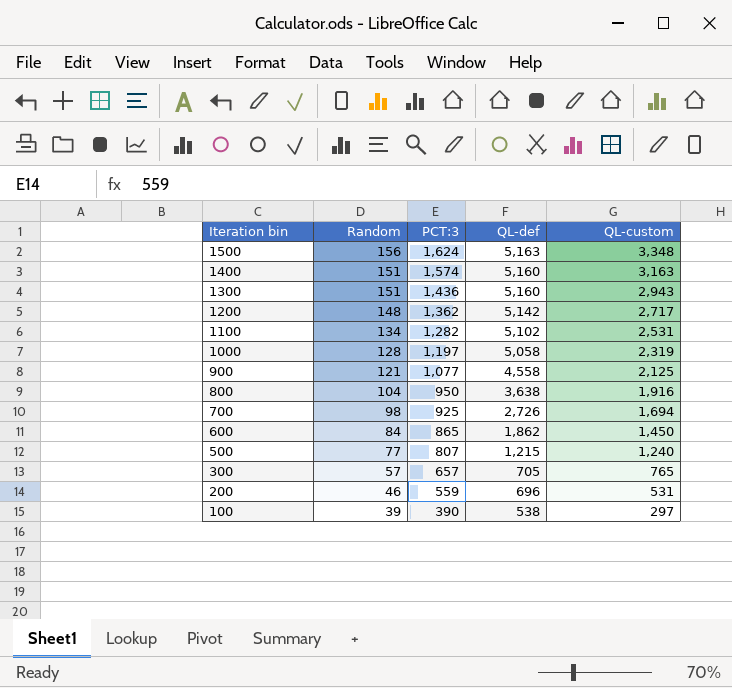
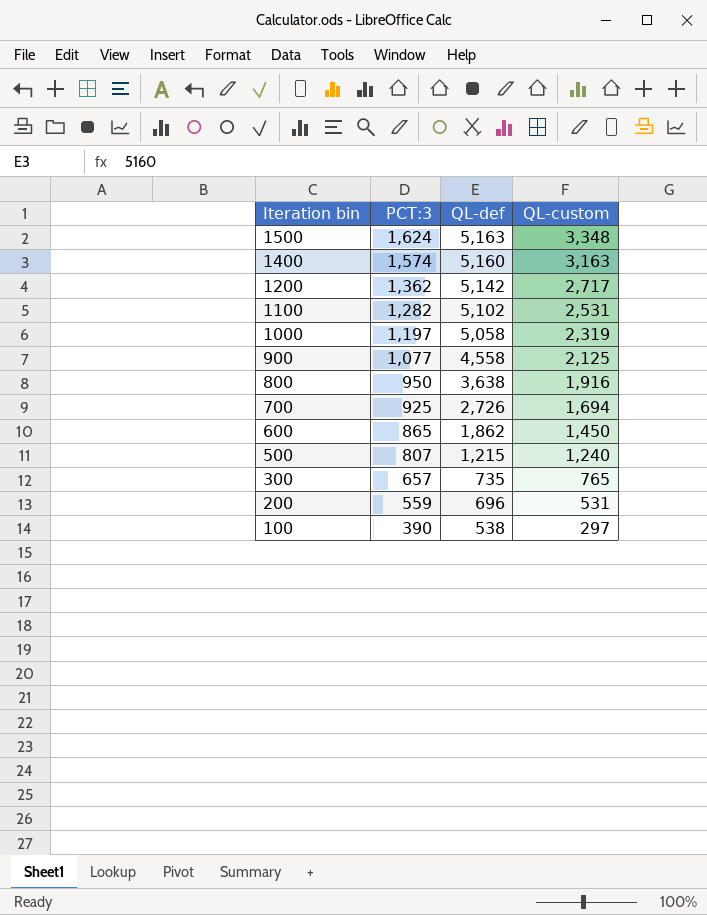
column Random | position: 2 -> none
row 1300: 151 | 1,436 | 5,160 | 2,943 -> none
300 | QL-def: 705 -> 735

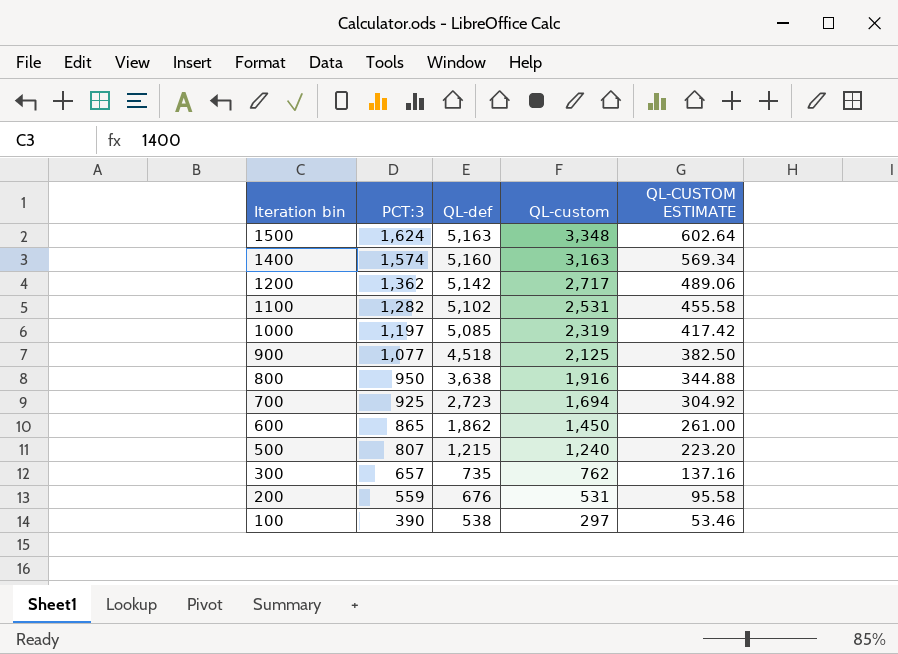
column QL-CUSTOM ESTIMATE | formula: none -> [QL-custom] * 0.18
1000 | QL-def: 5,058 -> 5,085
900 | QL-def: 4,558 -> 4,518
700 | QL-def: 2,726 -> 2,723
300 | QL-custom: 765 -> 762
200 | QL-def: 696 -> 676

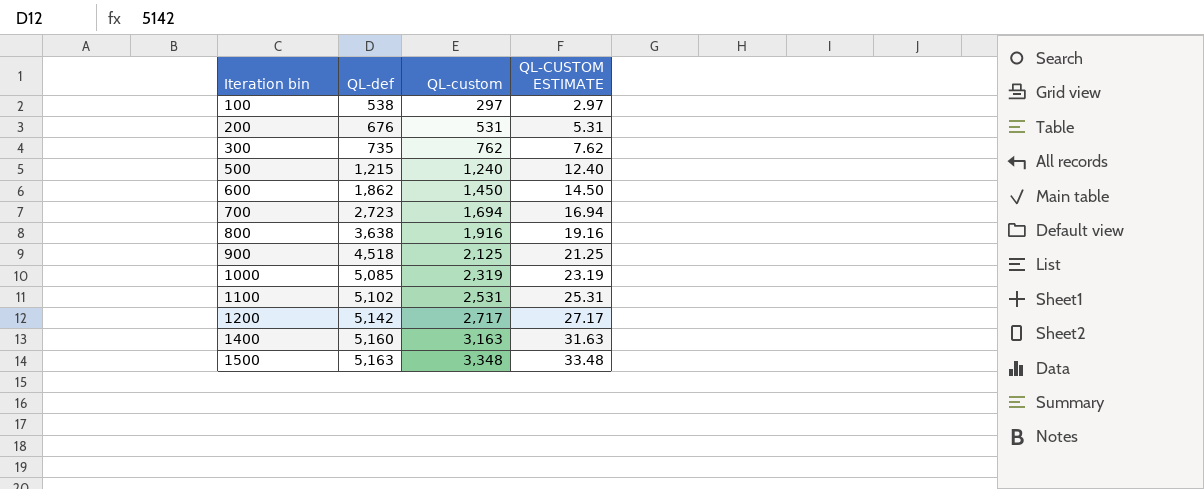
row order: Iteration bin descending -> Iteration bin ascending
column PCT:3 | position: 2 -> none
column QL-CUSTOM ESTIMATE | formula: [QL-custom] * 0.18 -> [QL-custom] * 0.01

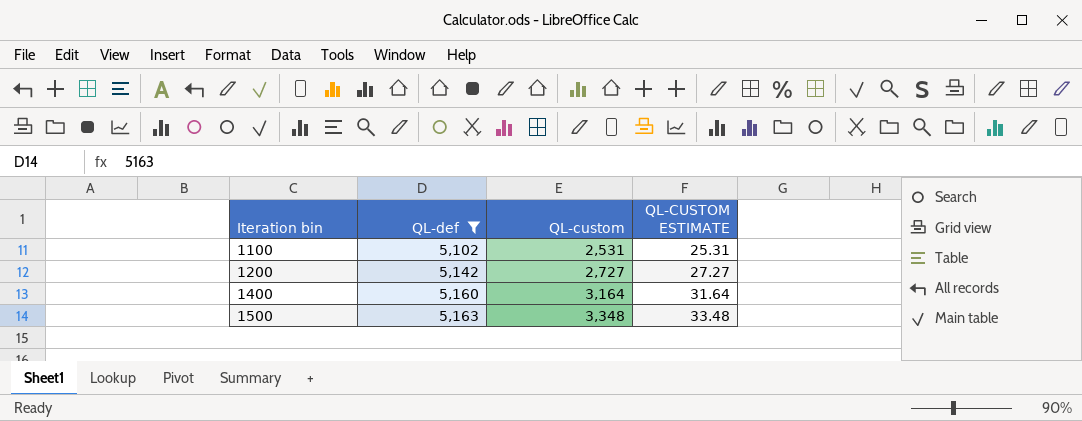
filter: none -> QL-def >= 5,102
1200 | QL-custom: 2,717 -> 2,727
1200 | QL-CUSTOM ESTIMATE: 27.17 -> 27.27
1400 | QL-custom: 3,163 -> 3,164
1400 | QL-CUSTOM ESTIMATE: 31.63 -> 31.64

